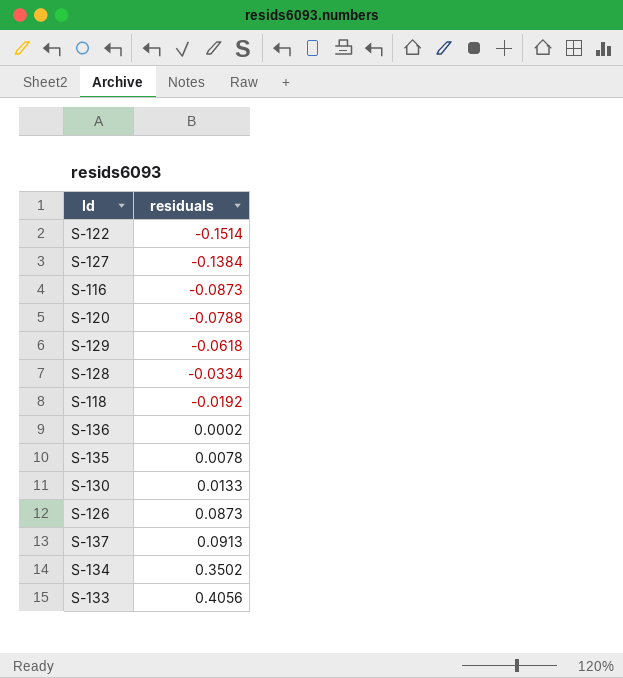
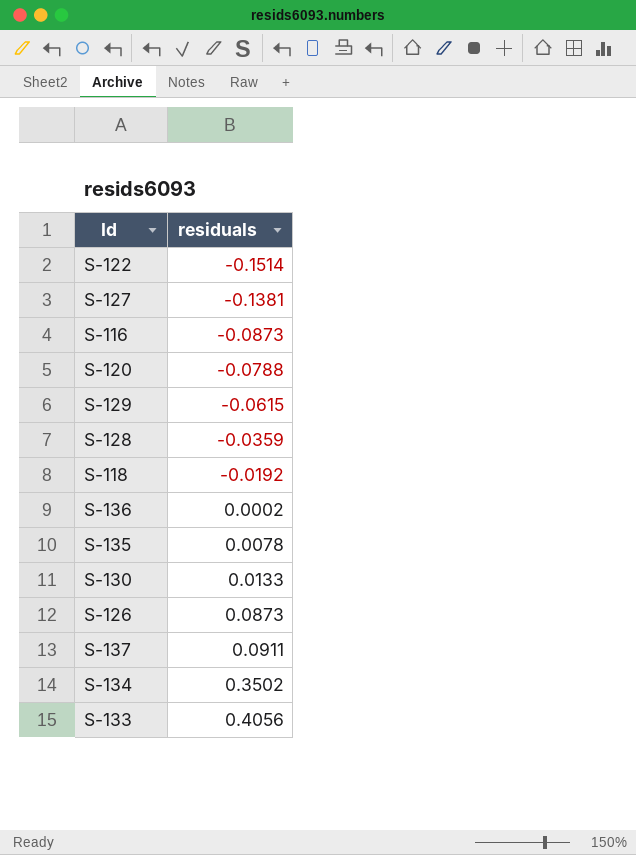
S-127 | residuals: -0.1384 -> -0.1381
S-129 | residuals: -0.0618 -> -0.0615
S-128 | residuals: -0.0334 -> -0.0359
S-137 | residuals: 0.0913 -> 0.0911

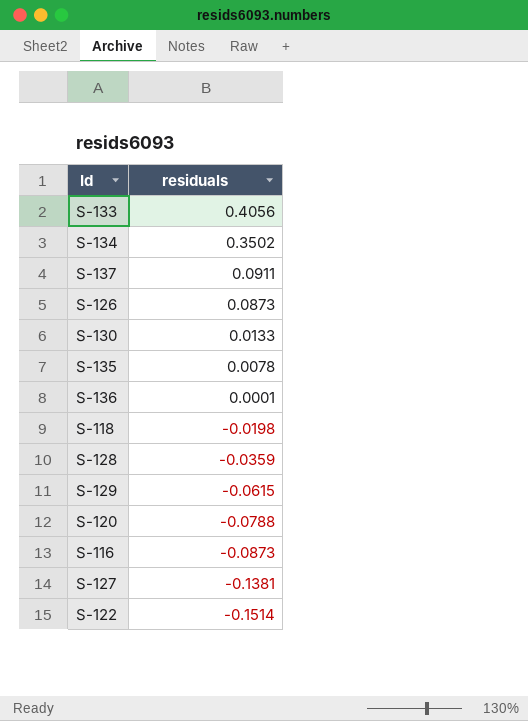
row order: residuals ascending -> residuals descending
S-136 | residuals: 0.0002 -> 0.0001
S-118 | residuals: -0.0192 -> -0.0198

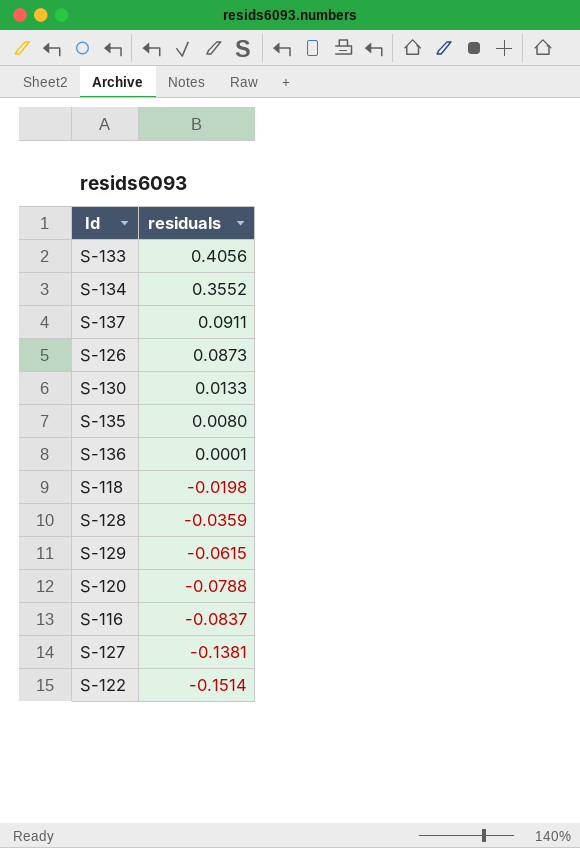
S-134 | residuals: 0.3502 -> 0.3552
S-135 | residuals: 0.0078 -> 0.0080
S-116 | residuals: -0.0873 -> -0.0837

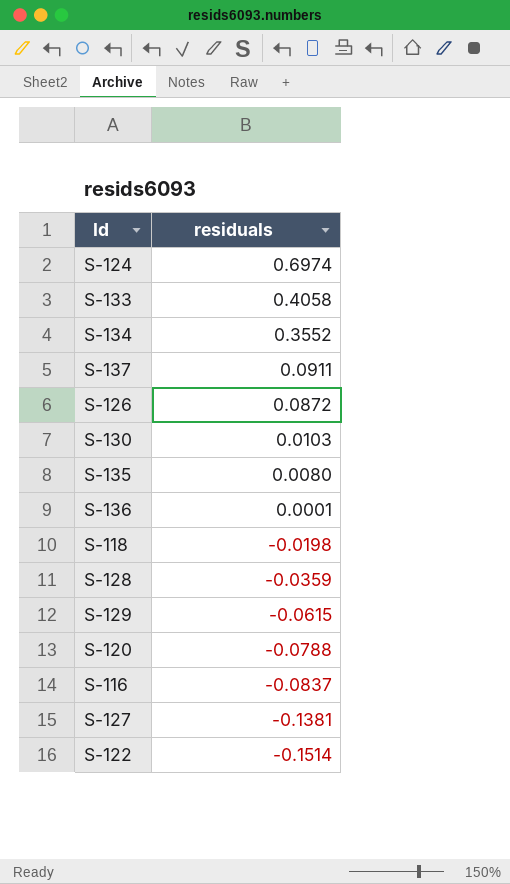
row S-124: none -> 0.6974
S-133 | residuals: 0.4056 -> 0.4058
S-126 | residuals: 0.0873 -> 0.0872
S-130 | residuals: 0.0133 -> 0.0103

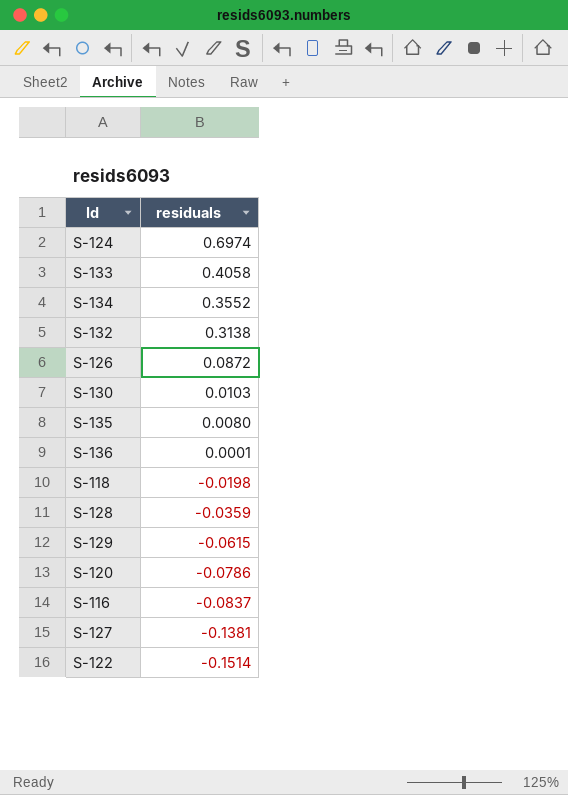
row S-137: 0.0911 -> none
row S-132: none -> 0.3138
S-120 | residuals: -0.0788 -> -0.0786

